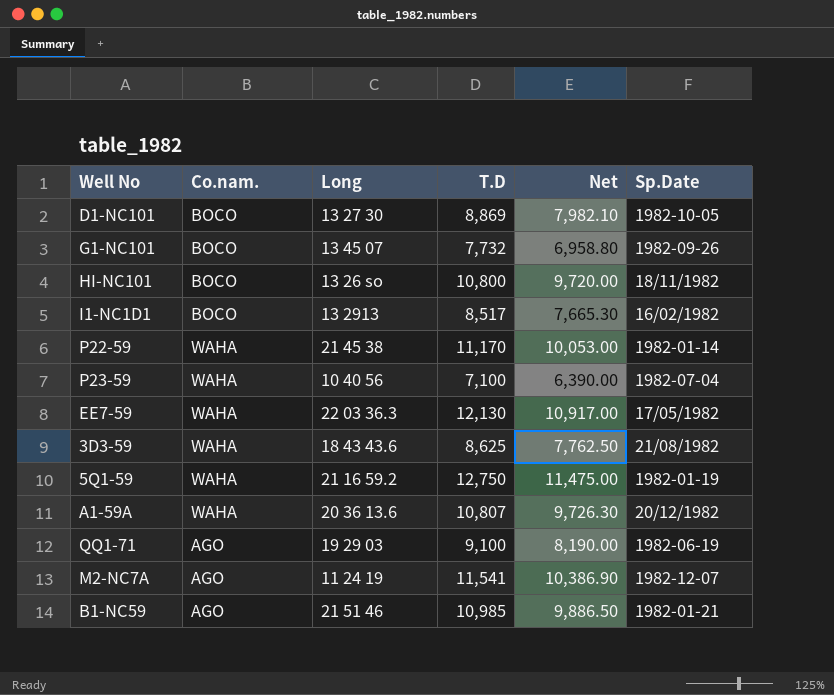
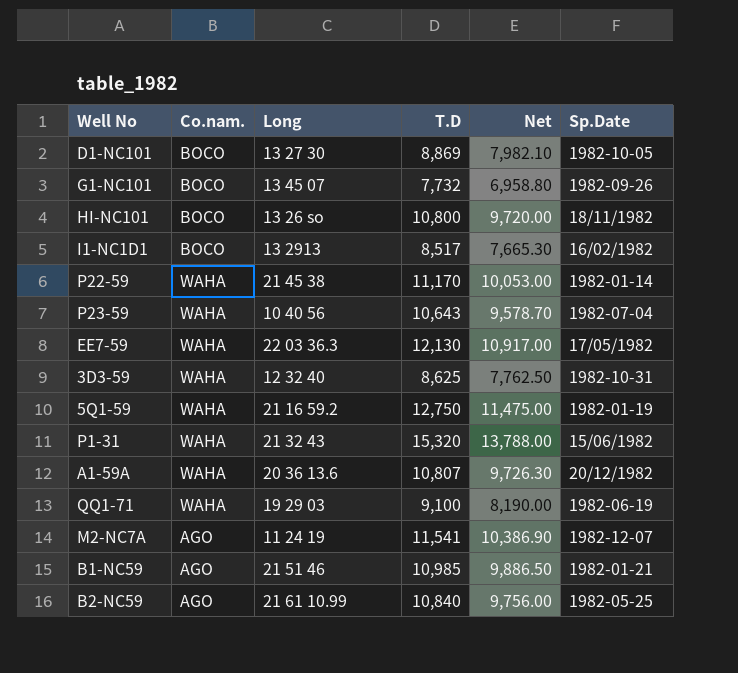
P23-59 | T.D: 7,100 -> 10,643
P23-59 | Net: 6,390.00 -> 9,578.70
3D3-59 | Long: 18 43 43.6 -> 12 32 40
3D3-59 | Sp.Date: 21/08/1982 -> 1982-10-31
row P1-31: none -> WAHA | 21 32 43 | 15,320 | 13,788.00 | 15/06/1982
QQ1-71 | Co.nam.: AGO -> WAHA
row B2-NC59: none -> AGO | 21 61 10.99 | 10,840 | 9,756.00 | 1982-05-25

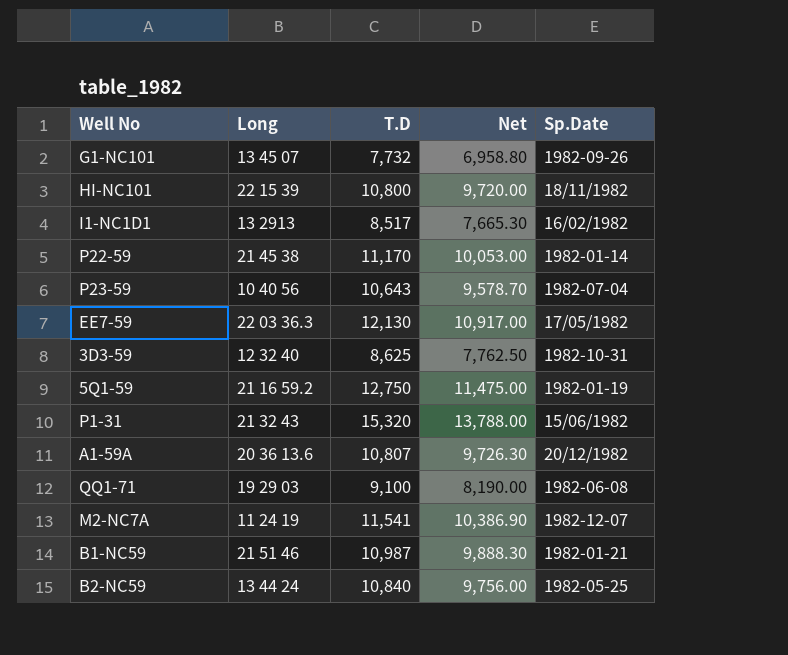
column Co.nam. | position: 2 -> none
row D1-NC101: BOCO | 13 27 30 | 8,869 | 7,982.10 | 1982-10-05 -> none
HI-NC101 | Long: 13 26 so -> 22 15 39
QQ1-71 | Sp.Date: 1982-06-19 -> 1982-06-08
B1-NC59 | T.D: 10,985 -> 10,987
B1-NC59 | Net: 9,886.50 -> 9,888.30
B2-NC59 | Long: 21 61 10.99 -> 13 44 24

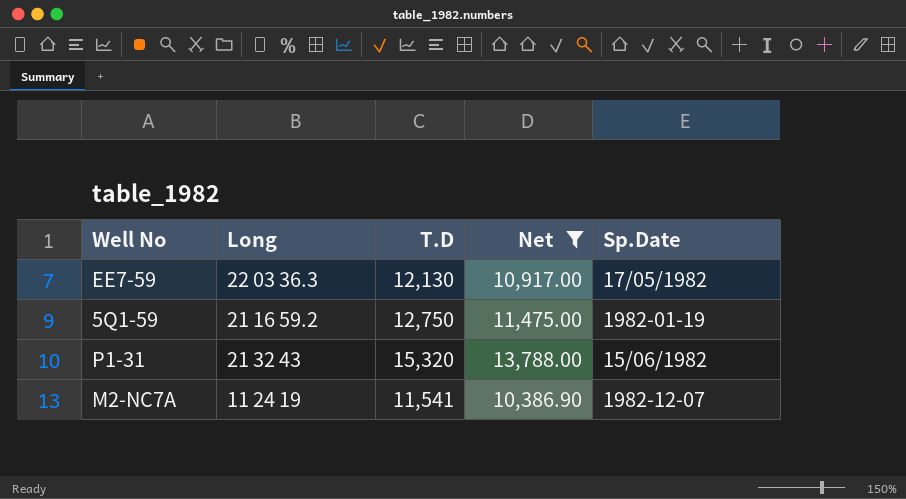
filter: none -> Net >= 10,386.90

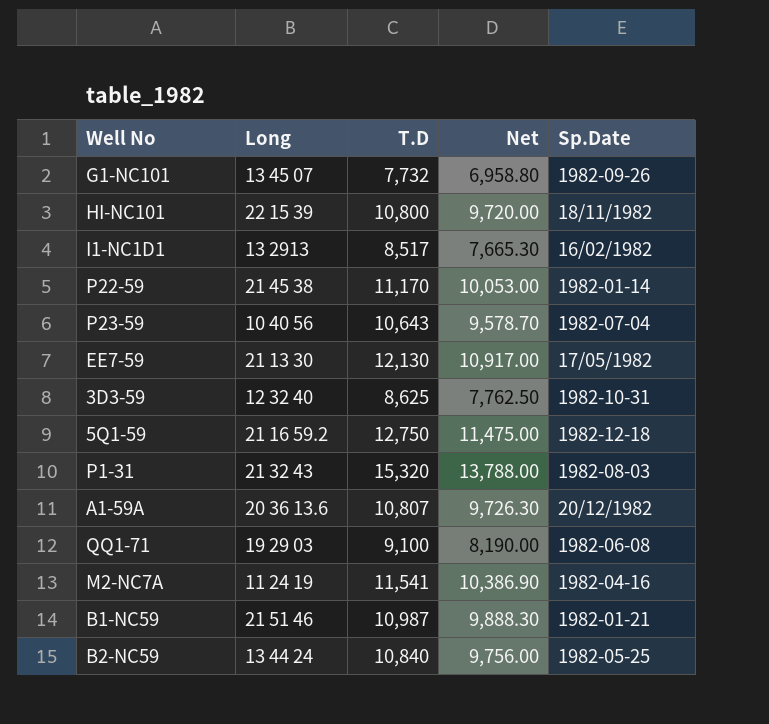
filter: Net >= 10,386.90 -> none
EE7-59 | Long: 22 03 36.3 -> 21 13 30
5Q1-59 | Sp.Date: 1982-01-19 -> 1982-12-18
P1-31 | Sp.Date: 15/06/1982 -> 1982-08-03
M2-NC7A | Sp.Date: 1982-12-07 -> 1982-04-16

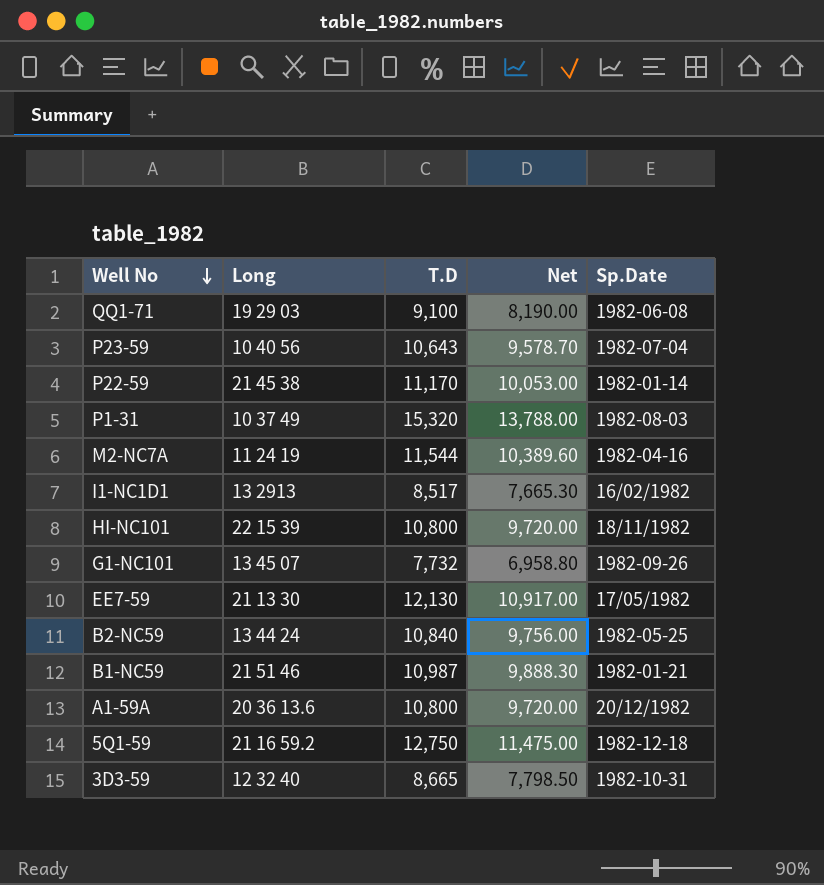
row order: none -> Well No descending
P1-31 | Long: 21 32 43 -> 10 37 49
M2-NC7A | T.D: 11,541 -> 11,544
M2-NC7A | Net: 10,386.90 -> 10,389.60
A1-59A | T.D: 10,807 -> 10,800
A1-59A | Net: 9,726.30 -> 9,720.00
3D3-59 | T.D: 8,625 -> 8,665
3D3-59 | Net: 7,762.50 -> 7,798.50

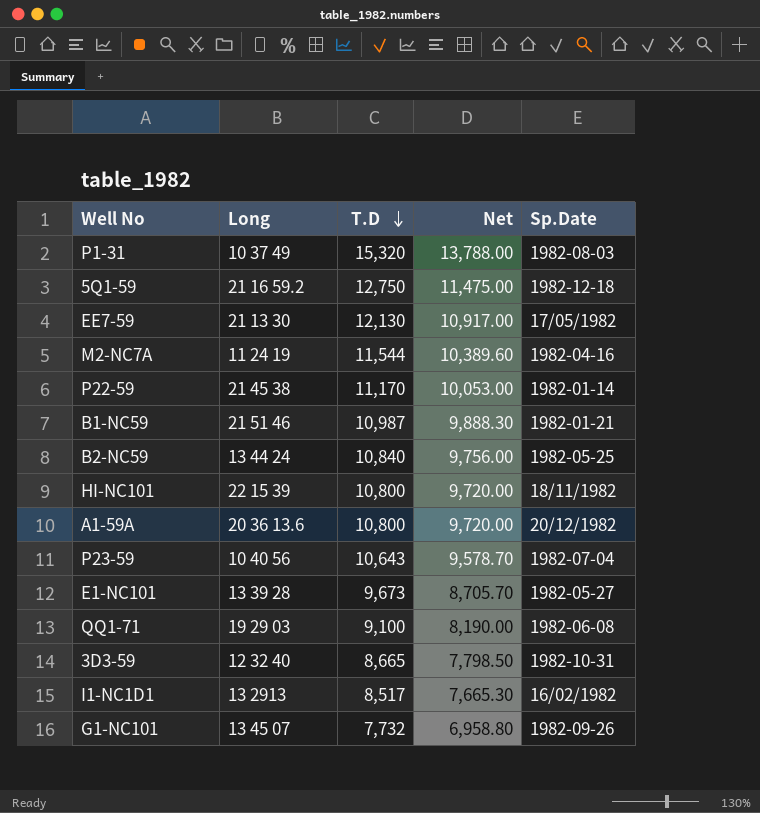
row order: Well No descending -> T.D descending
row E1-NC101: none -> 13 39 28 | 9,673 | 8,705.70 | 1982-05-27

